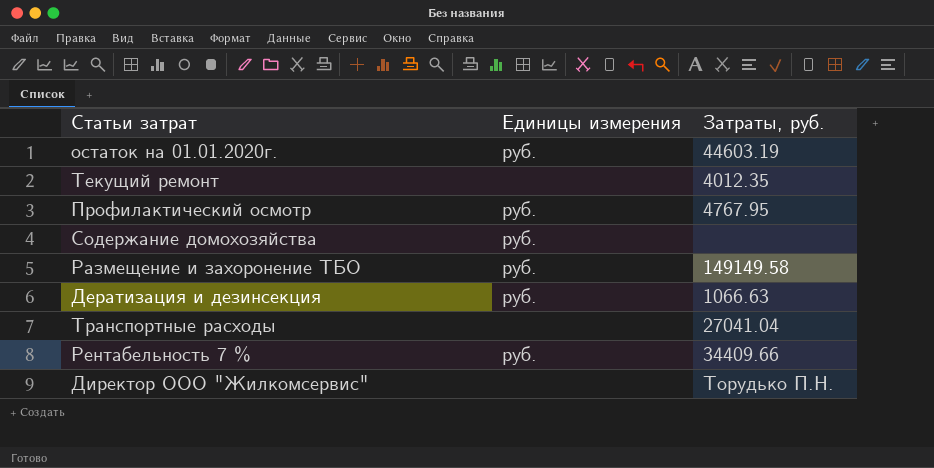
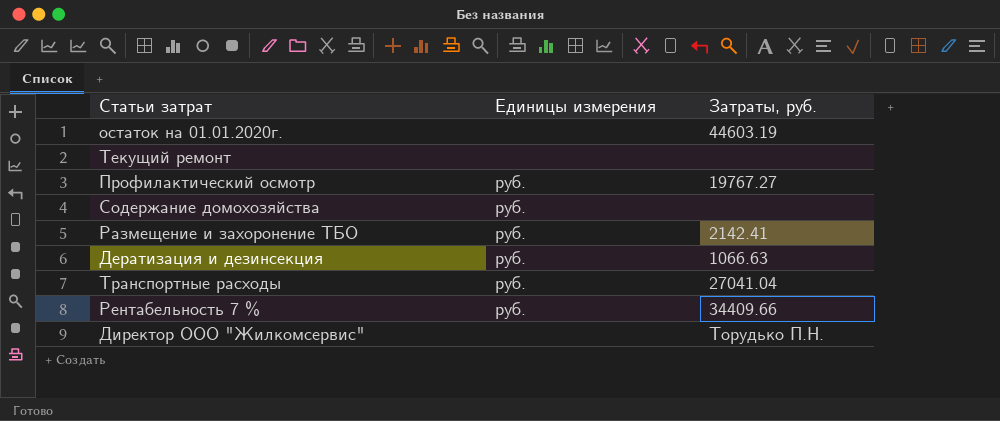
остаток на 01.01.2020г. | Единицы измерения: руб. -> none
Текущий ремонт | Затраты, руб.: 4012.35 -> none
Профилактический осмотр | Затраты, руб.: 4767.95 -> 19767.27
Размещение и захоронение ТБО | Затраты, руб.: 149149.58 -> 2142.41
Транспортные расходы | Единицы измерения: none -> руб.

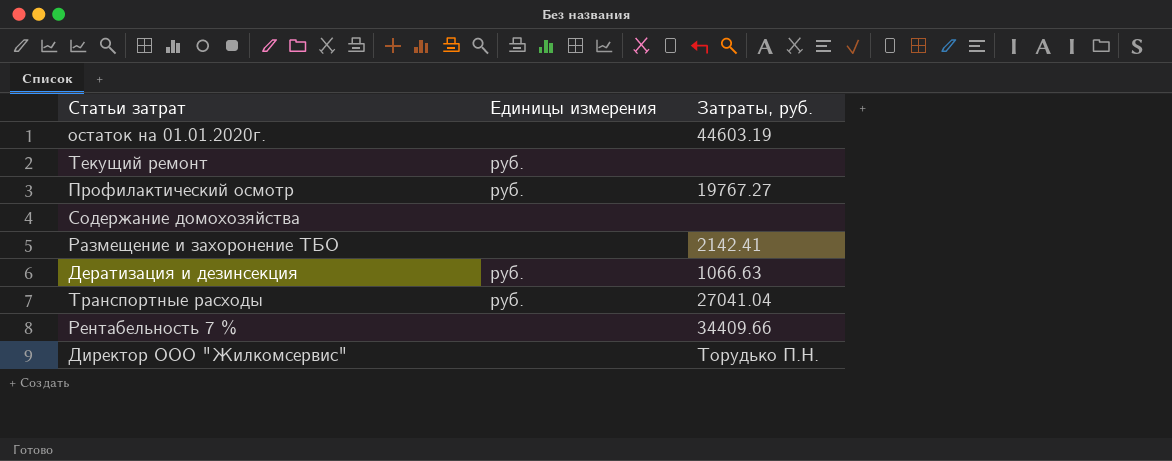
Текущий ремонт | Единицы измерения: none -> руб.
Содержание домохозяйства | Единицы измерения: руб. -> none
Размещение и захоронение ТБО | Единицы измерения: руб. -> none
Рентабельность 7 % | Единицы измерения: руб. -> none

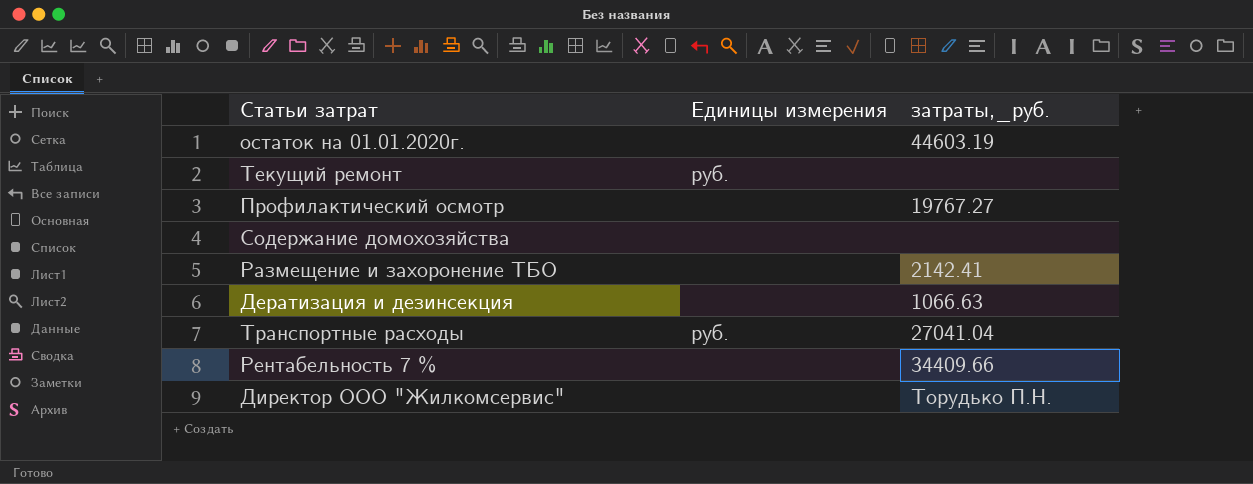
column name: Затраты, руб. -> затраты,_руб.
Профилактический осмотр | Единицы измерения: руб. -> none
Дератизация и дезинсекция | Единицы измерения: руб. -> none

